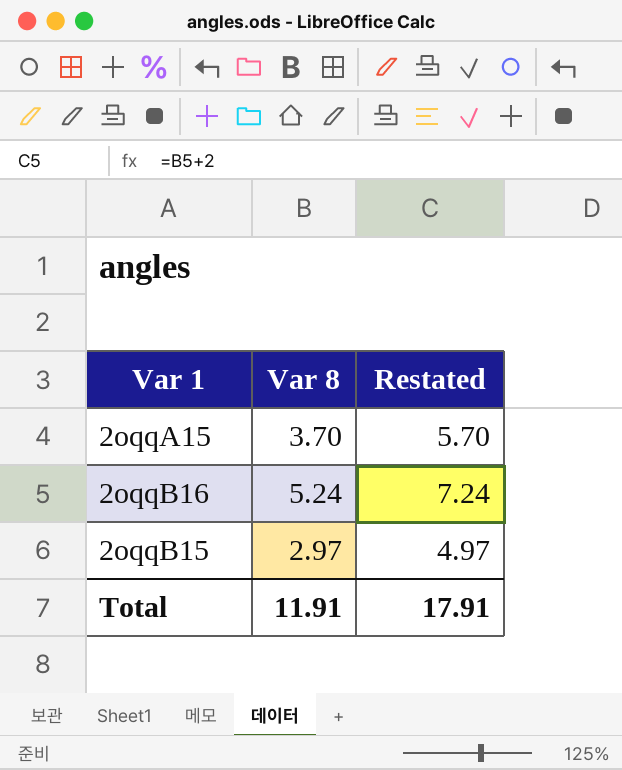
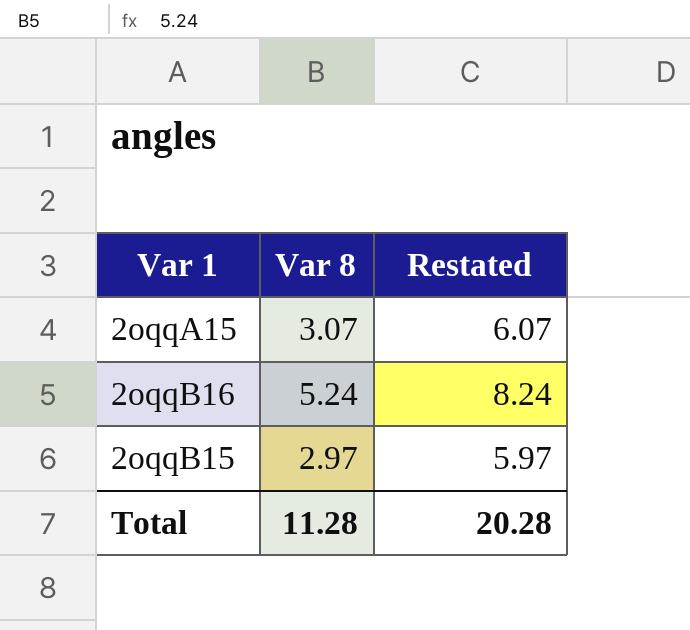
column Restated | formula: [Var 8] + 2 -> [Var 8] + 3
2oqqA15 | Var 8: 3.70 -> 3.07
Total | Var 8: 11.91 -> 11.28
Total | Restated: 17.91 -> 20.28

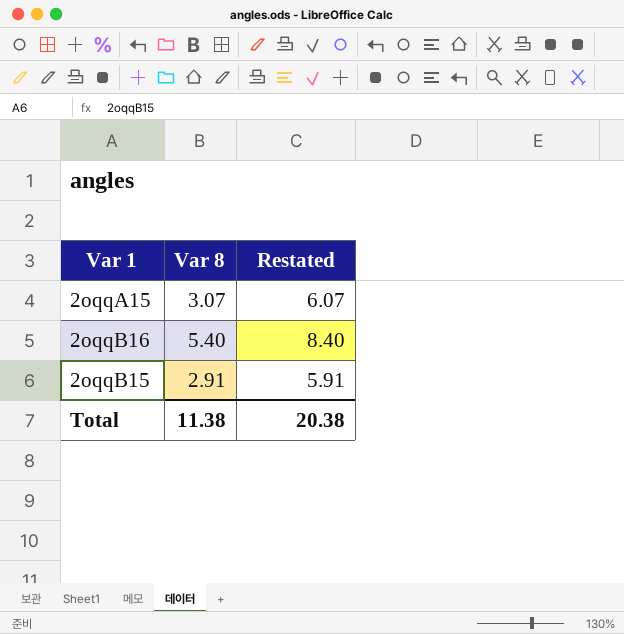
2oqqB16 | Var 8: 5.24 -> 5.40
2oqqB16 | Restated: 8.24 -> 8.40
2oqqB15 | Var 8: 2.97 -> 2.91
2oqqB15 | Restated: 5.97 -> 5.91
Total | Var 8: 11.28 -> 11.38
Total | Restated: 20.28 -> 20.38

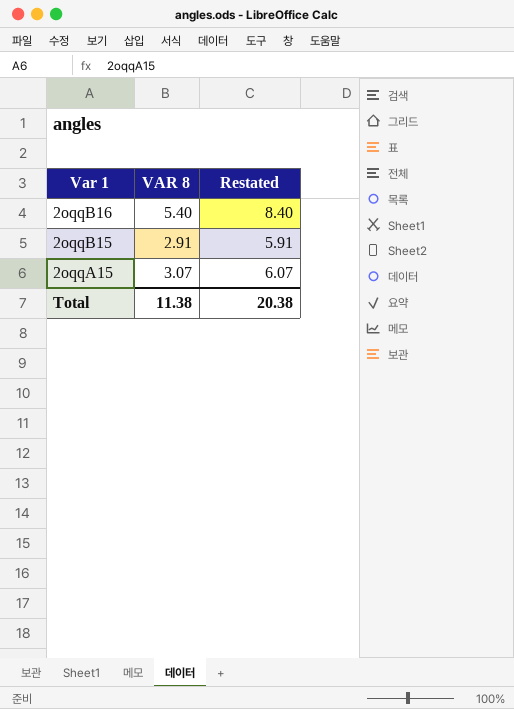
row order: none -> Var 1 descending
column name: Var 8 -> VAR 8

